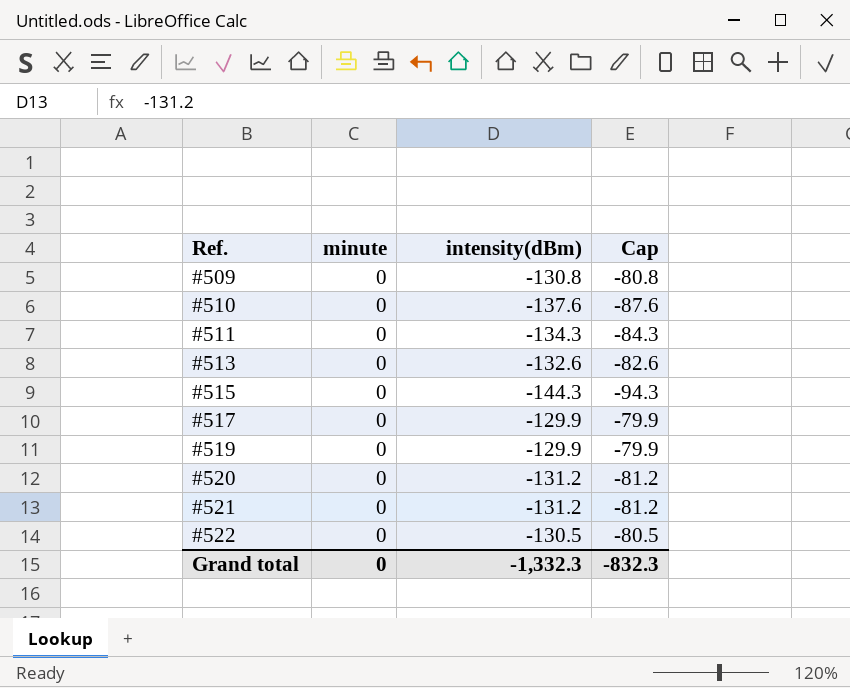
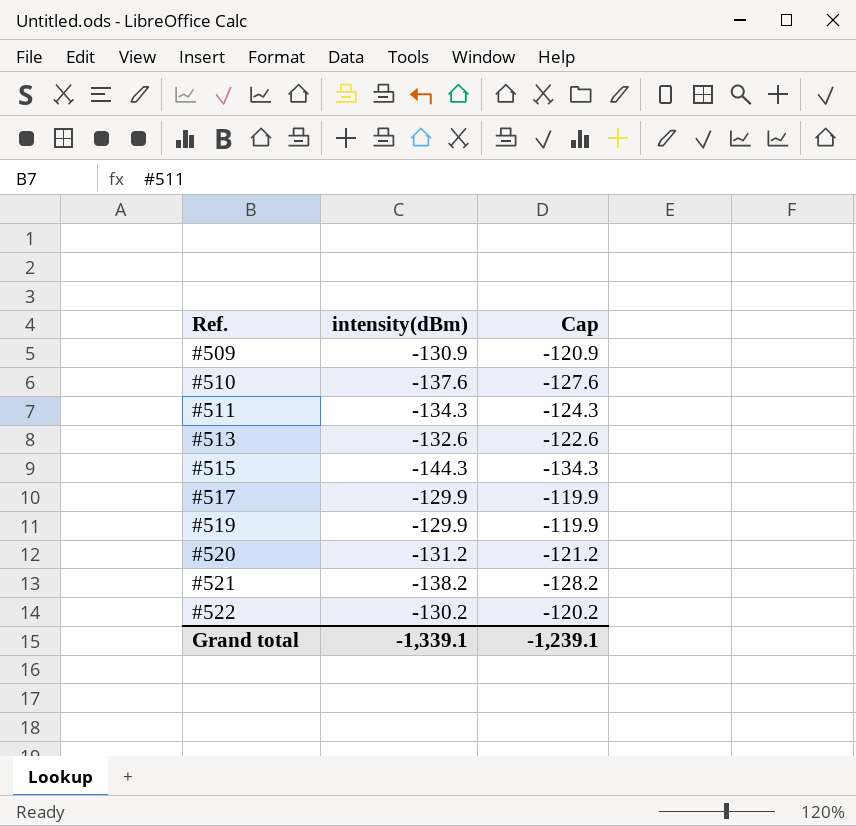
column minute | position: 2 -> none
column Cap | formula: [intensity(dBm)] + 50 -> [intensity(dBm)] + 10
#509 | intensity(dBm): -130.8 -> -130.9
#521 | intensity(dBm): -131.2 -> -138.2
#522 | intensity(dBm): -130.5 -> -130.2
Grand total | intensity(dBm): -1,332.3 -> -1,339.1
Grand total | Cap: -832.3 -> -1,239.1

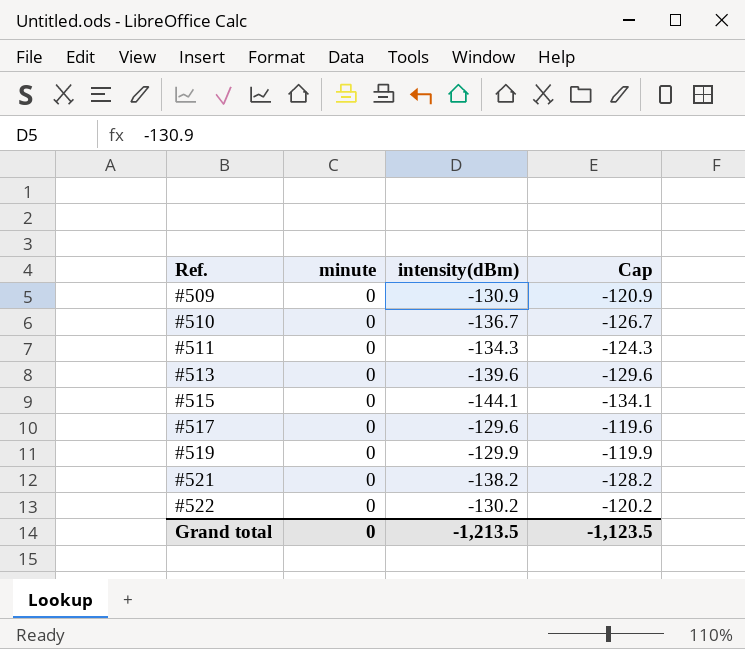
column minute | position: none -> 2
row #520: -131.2 | -121.2 -> none
#510 | intensity(dBm): -137.6 -> -136.7
#510 | Cap: -127.6 -> -126.7
#513 | intensity(dBm): -132.6 -> -139.6
#513 | Cap: -122.6 -> -129.6
#515 | intensity(dBm): -144.3 -> -144.1
#515 | Cap: -134.3 -> -134.1
#517 | intensity(dBm): -129.9 -> -129.6
#517 | Cap: -119.9 -> -119.6
Grand total | intensity(dBm): -1,339.1 -> -1,213.5
Grand total | Cap: -1,239.1 -> -1,123.5

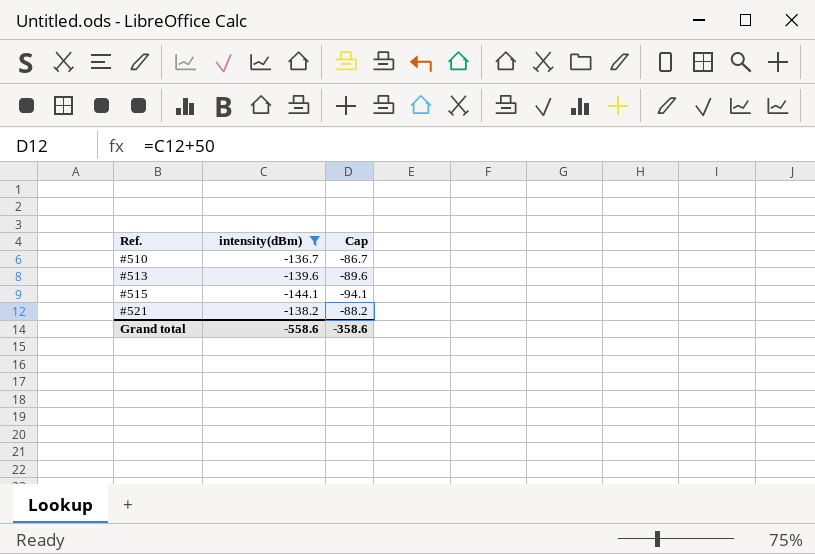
filter: none -> intensity(dBm) <= -136.7
column minute | position: 2 -> none
column Cap | formula: [intensity(dBm)] + 10 -> [intensity(dBm)] + 50
Grand total | intensity(dBm): -1,213.5 -> -558.6
Grand total | Cap: -1,123.5 -> -358.6

